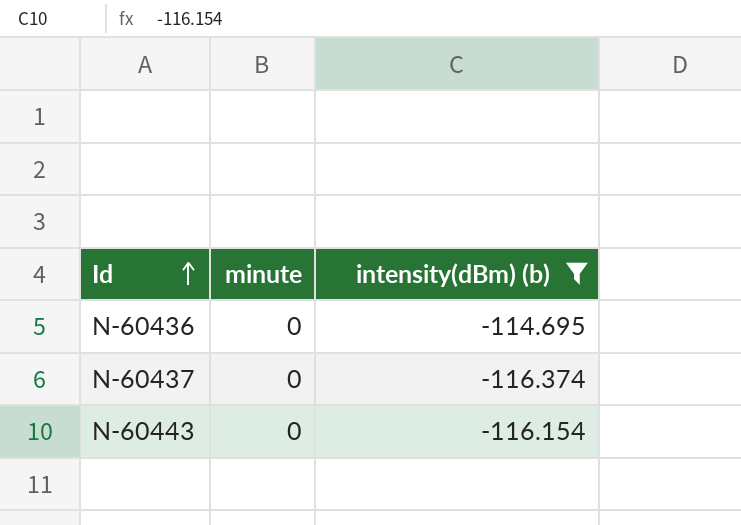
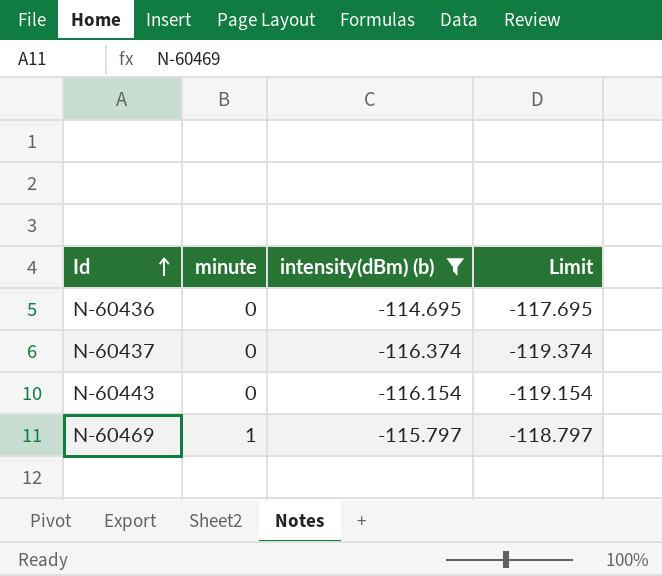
column Limit | formula: none -> [intensity(dBm) (b)] - 3
row N-60469: none -> 1 | -115.797 | -118.797

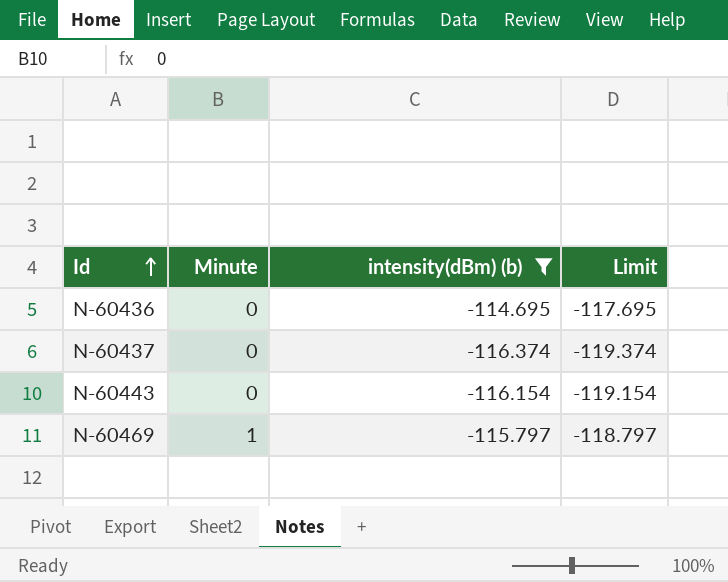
column name: minute -> Minute

